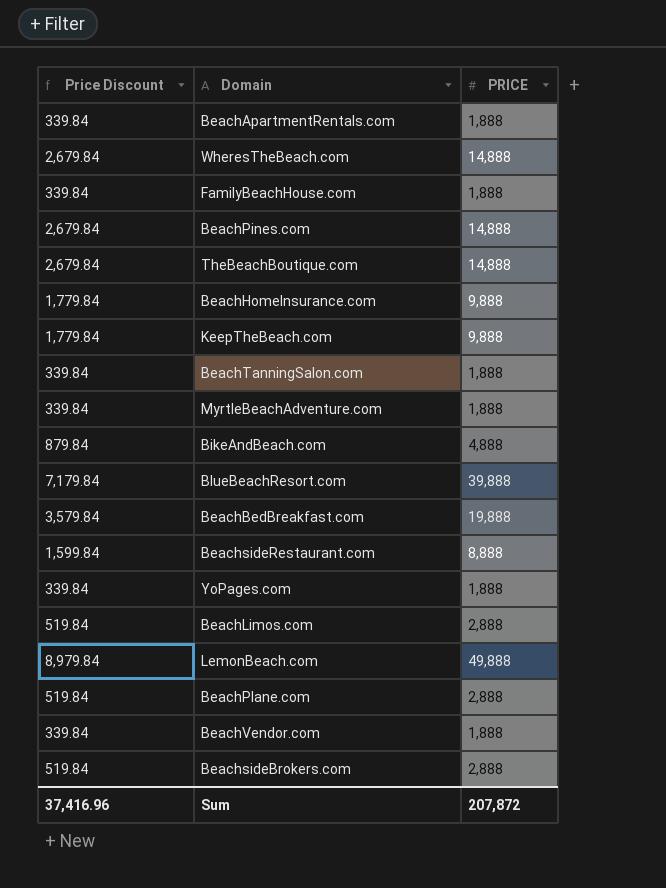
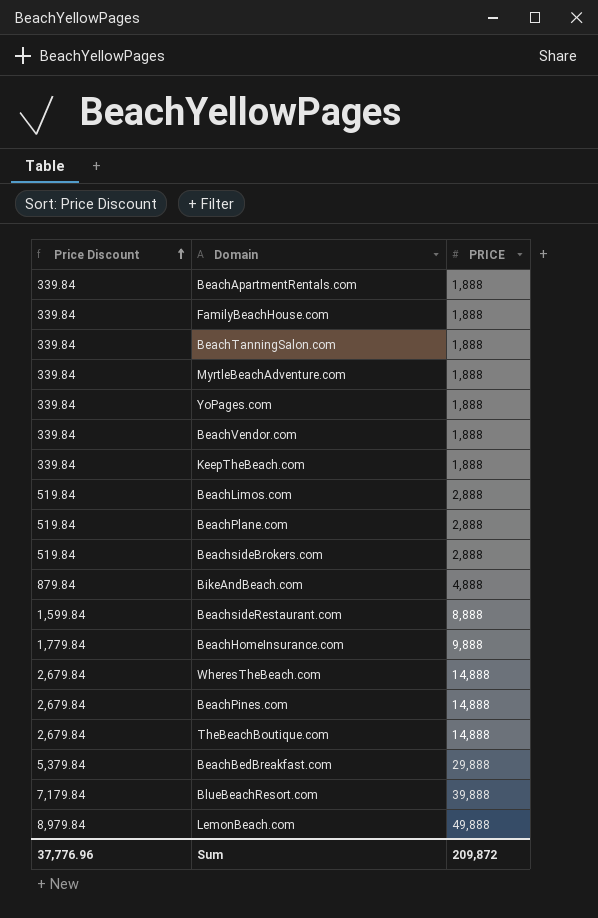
row order: none -> Price Discount ascending
KeepTheBeach.com | Price Discount: 1,779.84 -> 339.84
KeepTheBeach.com | PRICE: 9,888 -> 1,888
BeachBedBreakfast.com | Price Discount: 3,579.84 -> 5,379.84
BeachBedBreakfast.com | PRICE: 19,888 -> 29,888
Sum | Price Discount: 37,416.96 -> 37,776.96
Sum | PRICE: 207,872 -> 209,872

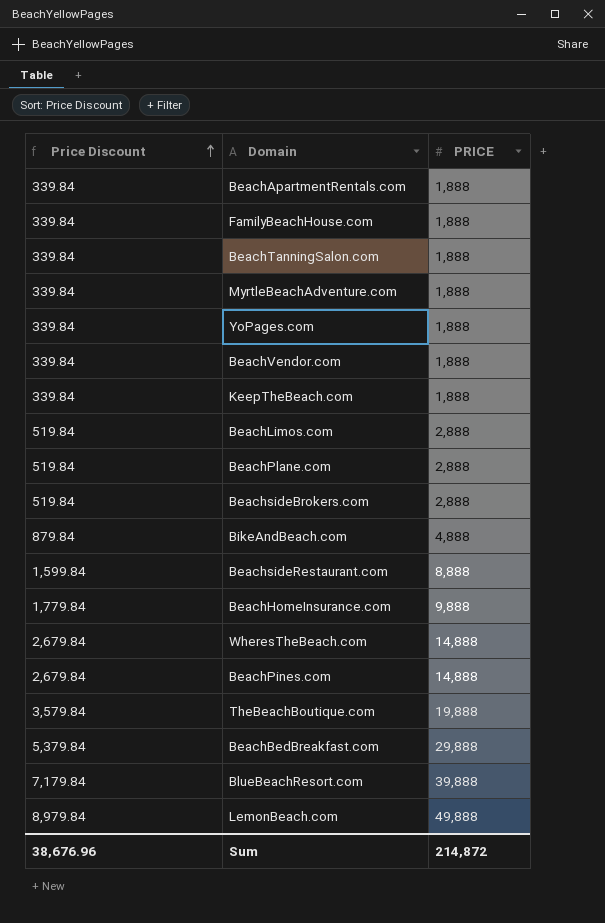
TheBeachBoutique.com | Price Discount: 2,679.84 -> 3,579.84
TheBeachBoutique.com | PRICE: 14,888 -> 19,888
Sum | Price Discount: 37,776.96 -> 38,676.96
Sum | PRICE: 209,872 -> 214,872

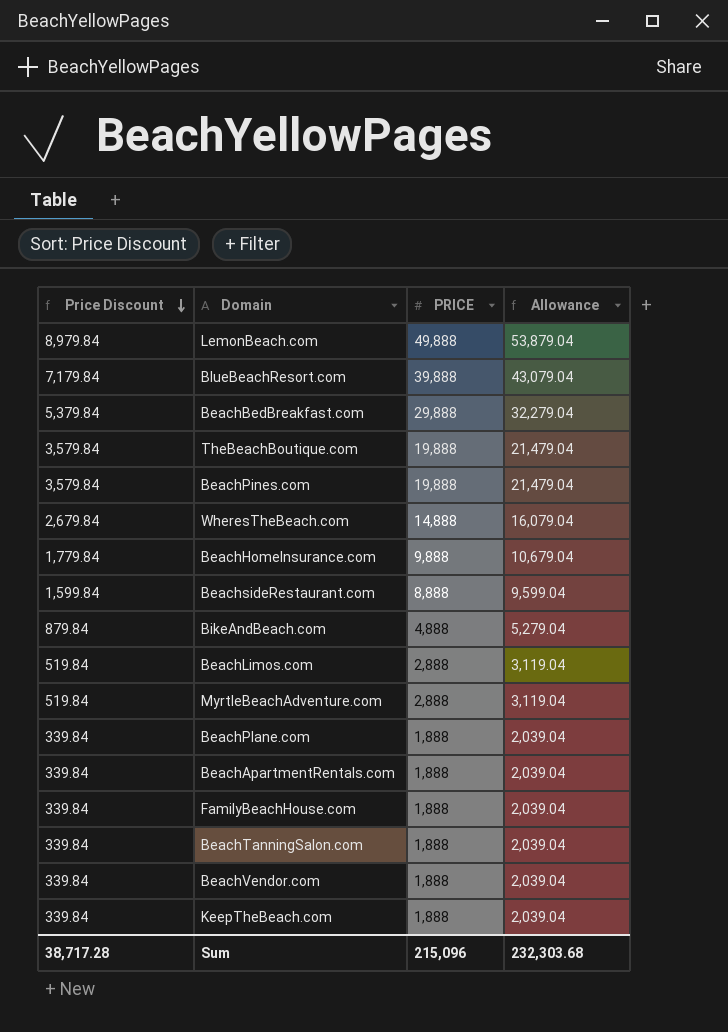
row order: Price Discount ascending -> Price Discount descending
column Allowance | formula: none -> [PRICE] * 1.08
row YoPages.com: 339.84 | 1,888 -> none
row BeachsideBrokers.com: 519.84 | 2,888 -> none
BeachPines.com | Price Discount: 2,679.84 -> 3,579.84
BeachPines.com | PRICE: 14,888 -> 19,888
MyrtleBeachAdventure.com | Price Discount: 339.84 -> 519.84
MyrtleBeachAdventure.com | PRICE: 1,888 -> 2,888
BeachPlane.com | Price Discount: 519.84 -> 339.84
BeachPlane.com | PRICE: 2,888 -> 1,888
Sum | Price Discount: 38,676.96 -> 38,717.28
Sum | PRICE: 214,872 -> 215,096

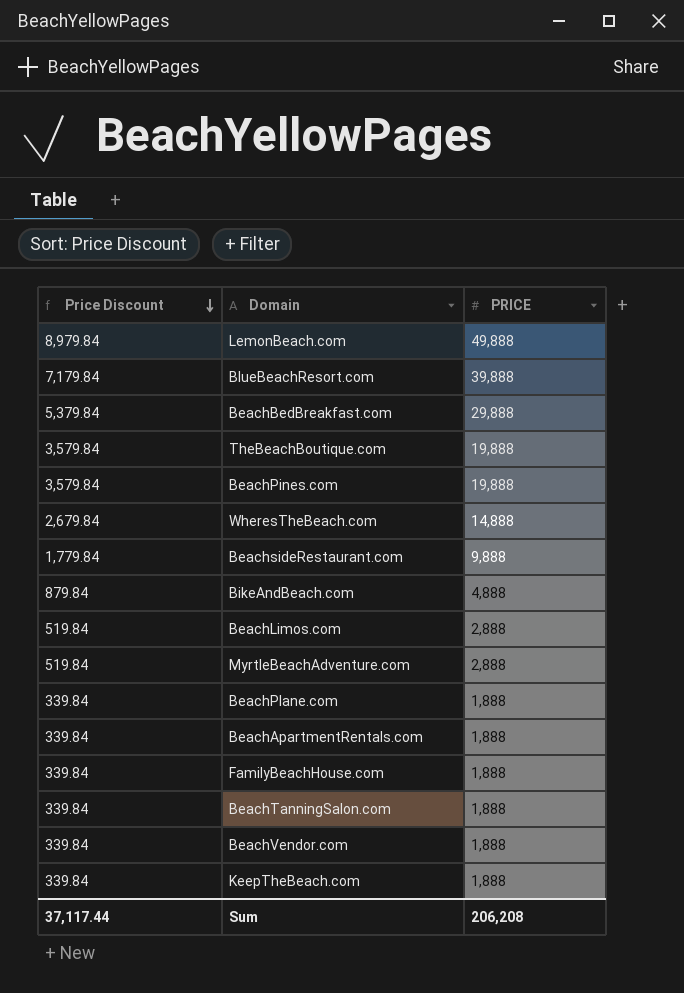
column Allowance | formula: [PRICE] * 1.08 -> none
row BeachHomeInsurance.com: 1,779.84 | 9,888 | 10,679.04 -> none
BeachsideRestaurant.com | Price Discount: 1,599.84 -> 1,779.84
BeachsideRestaurant.com | PRICE: 8,888 -> 9,888
Sum | Price Discount: 38,717.28 -> 37,117.44
Sum | PRICE: 215,096 -> 206,208

